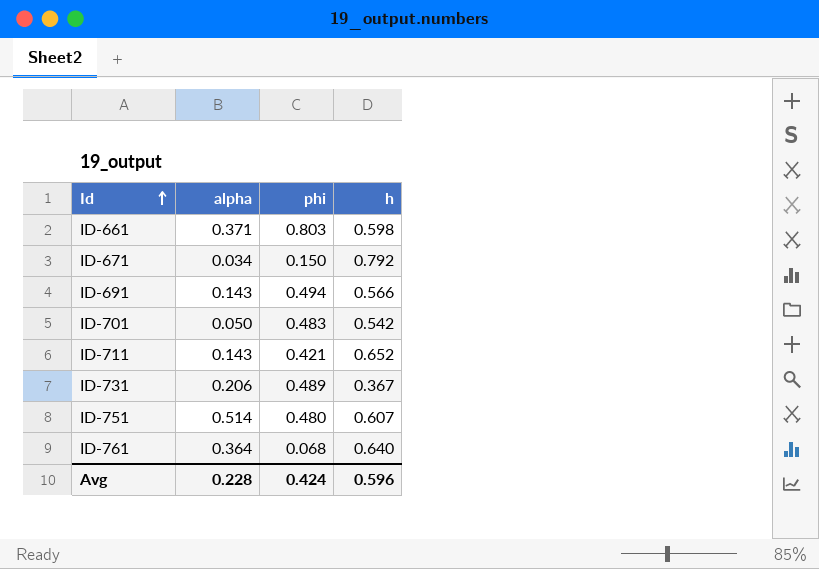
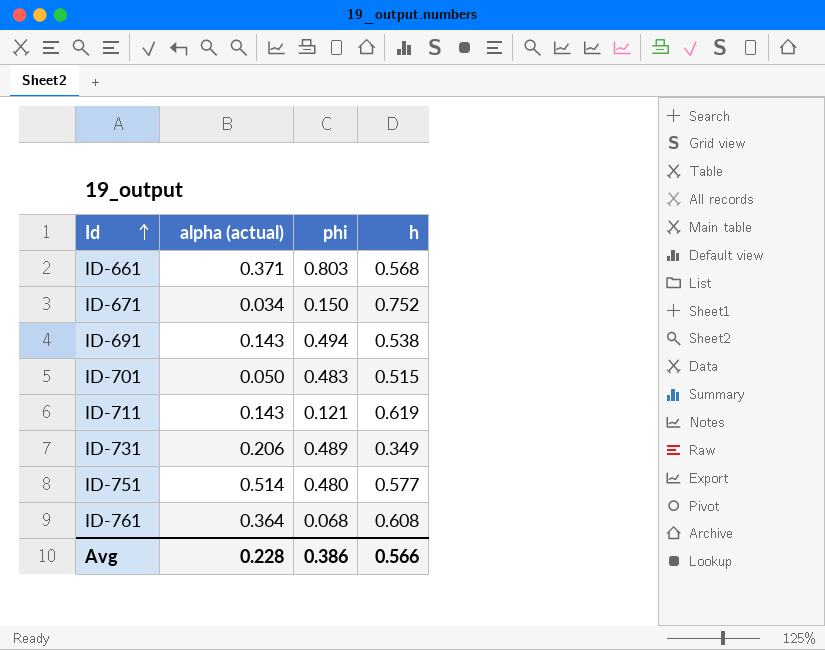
column name: alpha -> alpha (actual)
ID-661 | h: 0.598 -> 0.568
ID-671 | h: 0.792 -> 0.752
ID-691 | h: 0.566 -> 0.538
ID-701 | h: 0.542 -> 0.515
ID-711 | phi: 0.421 -> 0.121
ID-711 | h: 0.652 -> 0.619
ID-731 | h: 0.367 -> 0.349
ID-751 | h: 0.607 -> 0.577
ID-761 | h: 0.640 -> 0.608
Avg | phi: 0.424 -> 0.386
Avg | h: 0.596 -> 0.566

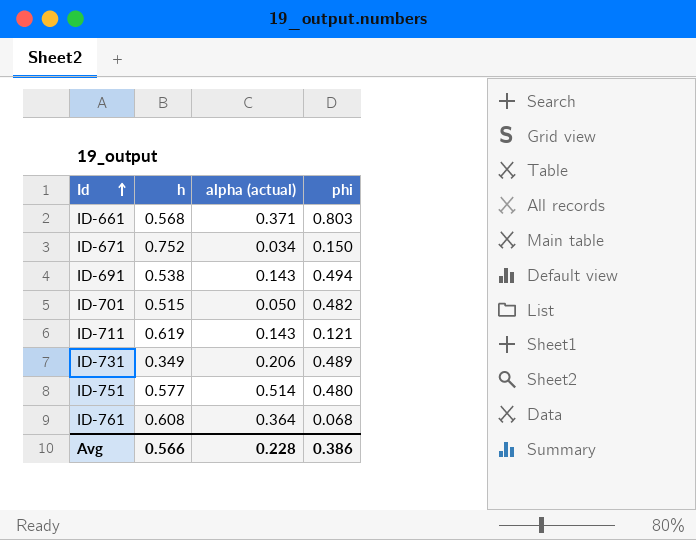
column h | position: 4 -> 2
ID-701 | phi: 0.483 -> 0.482

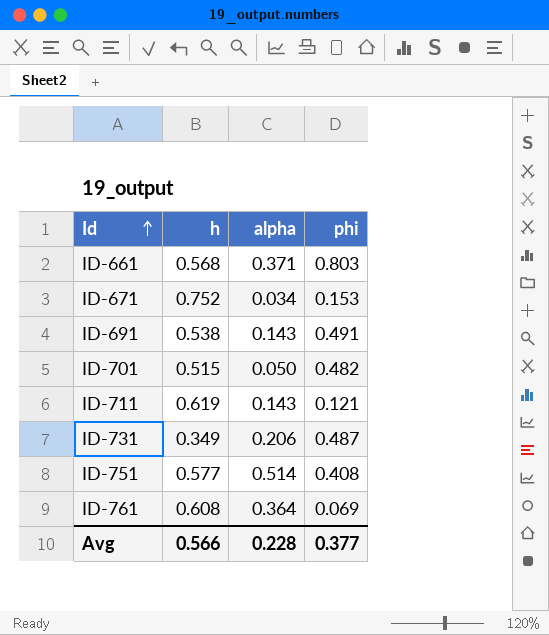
column name: alpha (actual) -> alpha
ID-671 | phi: 0.150 -> 0.153
ID-691 | phi: 0.494 -> 0.491
ID-731 | phi: 0.489 -> 0.487
ID-751 | phi: 0.480 -> 0.408
ID-761 | phi: 0.068 -> 0.069
Avg | phi: 0.386 -> 0.377

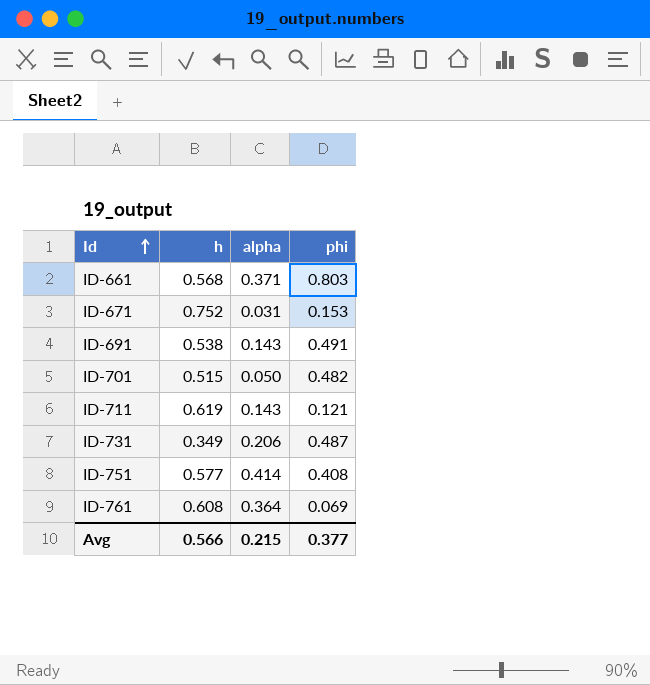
ID-671 | alpha: 0.034 -> 0.031
ID-751 | alpha: 0.514 -> 0.414
Avg | alpha: 0.228 -> 0.215

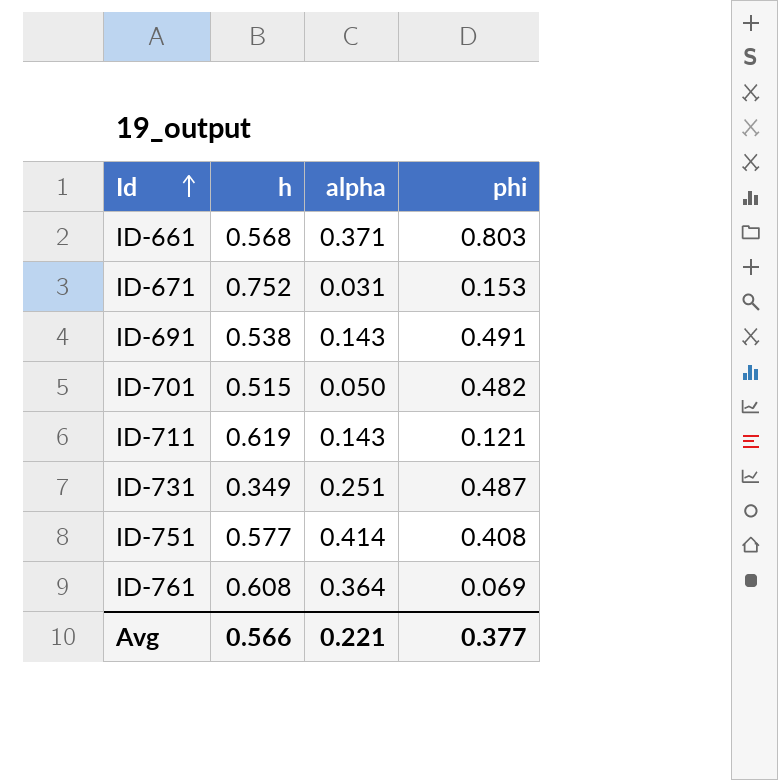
ID-731 | alpha: 0.206 -> 0.251
Avg | alpha: 0.215 -> 0.221

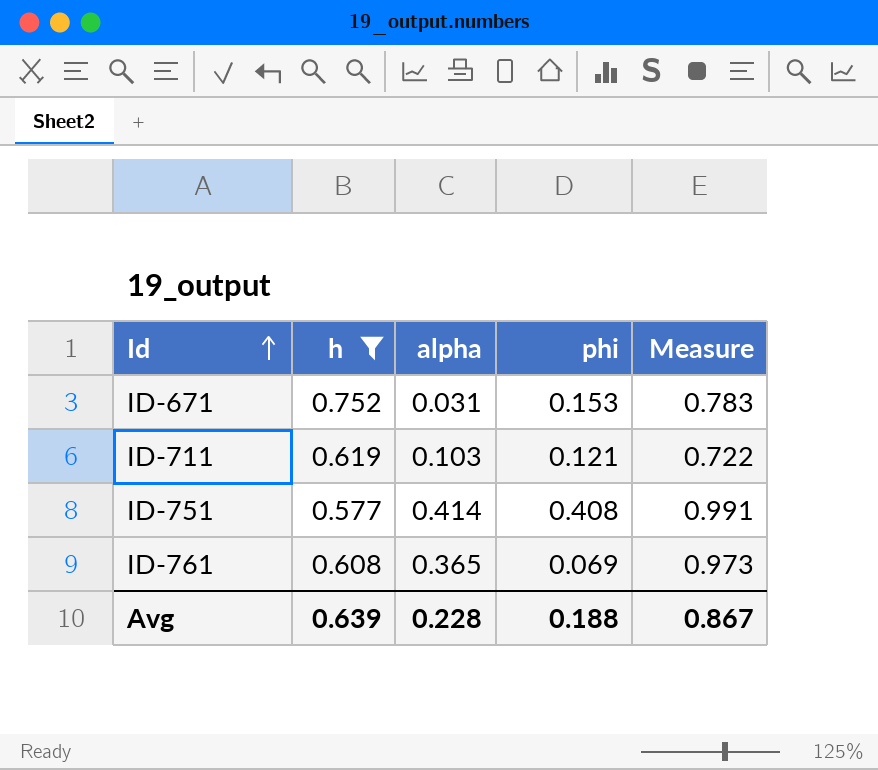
filter: none -> h >= 0.577
column Measure | formula: none -> [h] + [alpha]
ID-711 | alpha: 0.143 -> 0.103
ID-761 | alpha: 0.364 -> 0.365
Avg | h: 0.566 -> 0.639
Avg | alpha: 0.221 -> 0.228
Avg | phi: 0.377 -> 0.188

